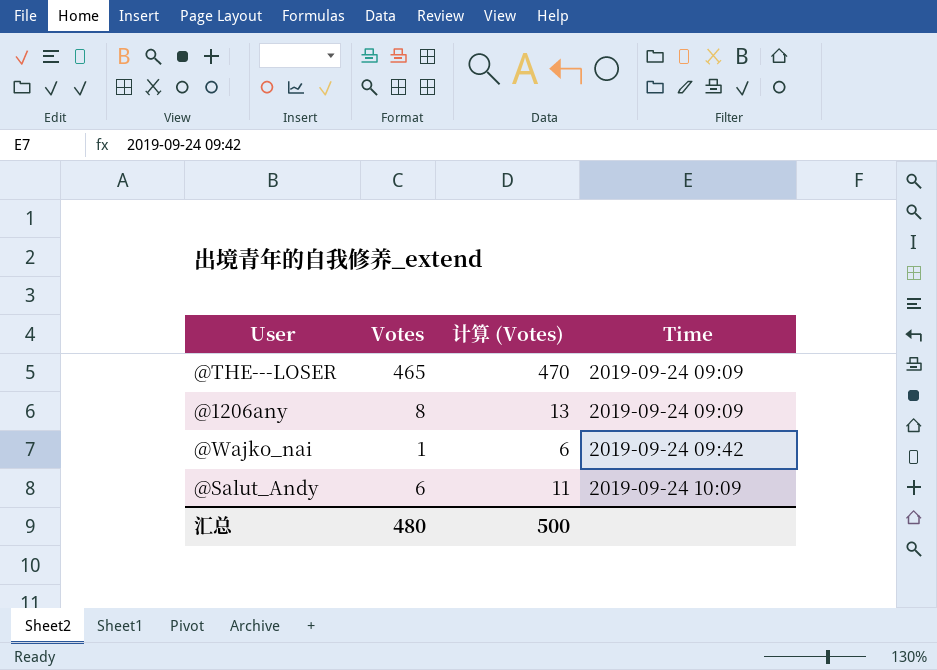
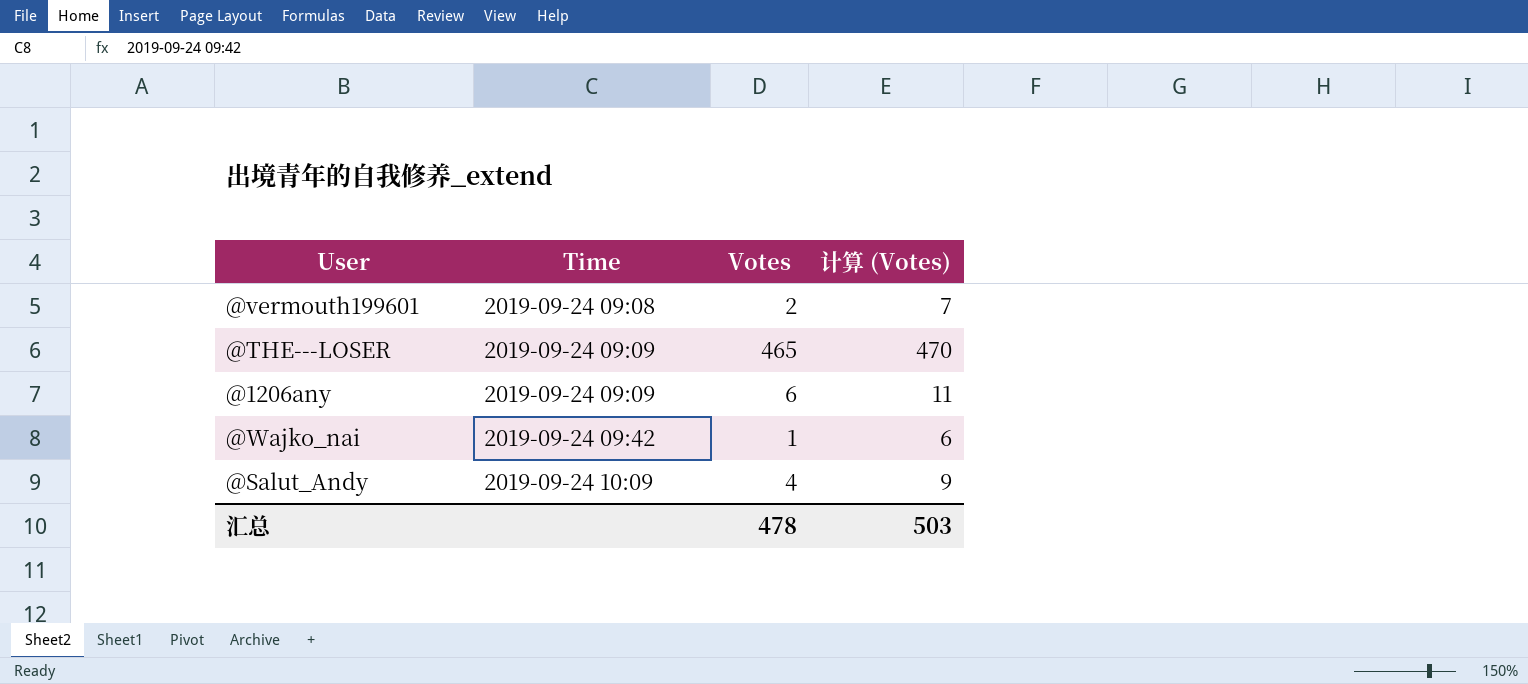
column Time | position: 4 -> 2
row @vermouth199601: none -> 2019-09-24 09:08 | 2 | 7
@1206any | Votes: 8 -> 6
@1206any | 计算 (Votes): 13 -> 11
@Salut_Andy | Votes: 6 -> 4
@Salut_Andy | 计算 (Votes): 11 -> 9
汇总 | Votes: 480 -> 478
汇总 | 计算 (Votes): 500 -> 503

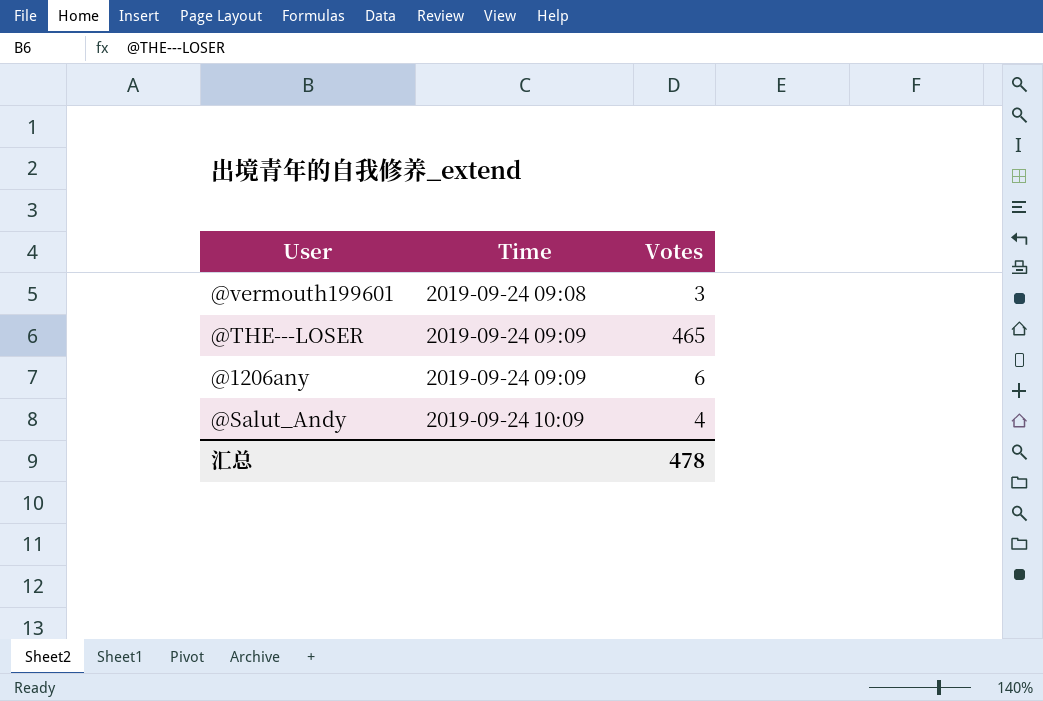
column 计算 (Votes) | formula: [Votes] + 5 -> none
row @Wajko_nai: 2019-09-24 09:42 | 1 | 6 -> none
@vermouth199601 | Votes: 2 -> 3

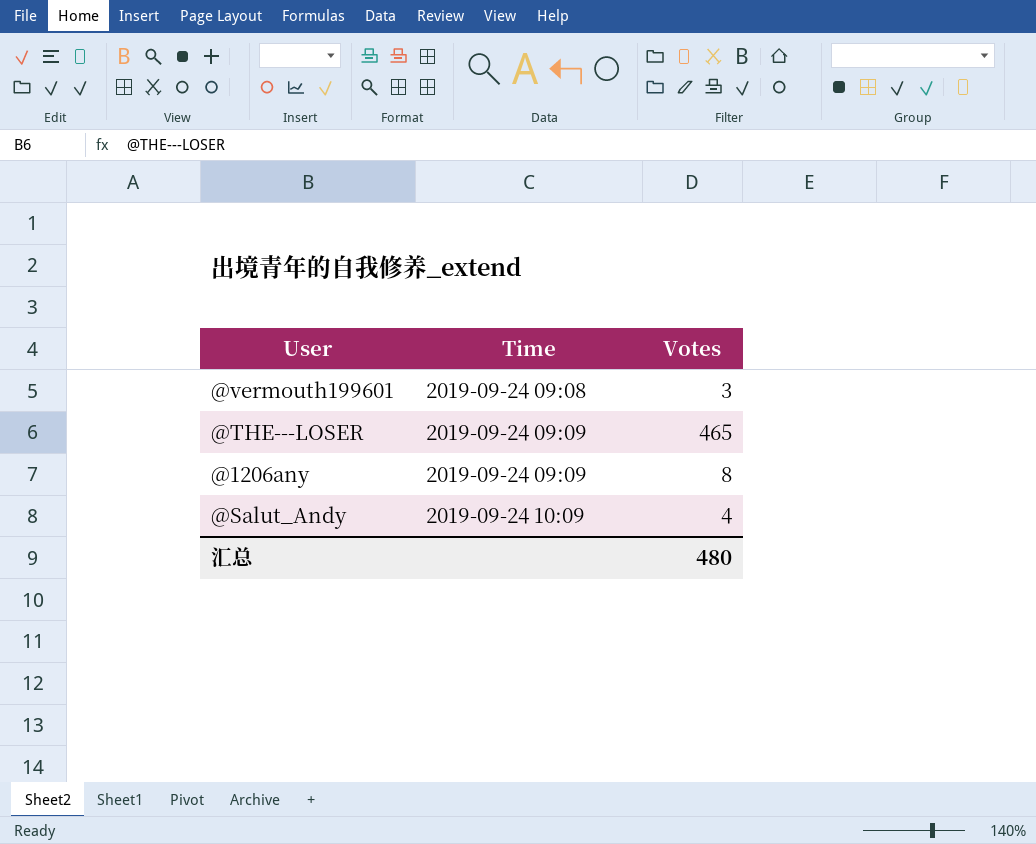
@1206any | Votes: 6 -> 8
汇总 | Votes: 478 -> 480

